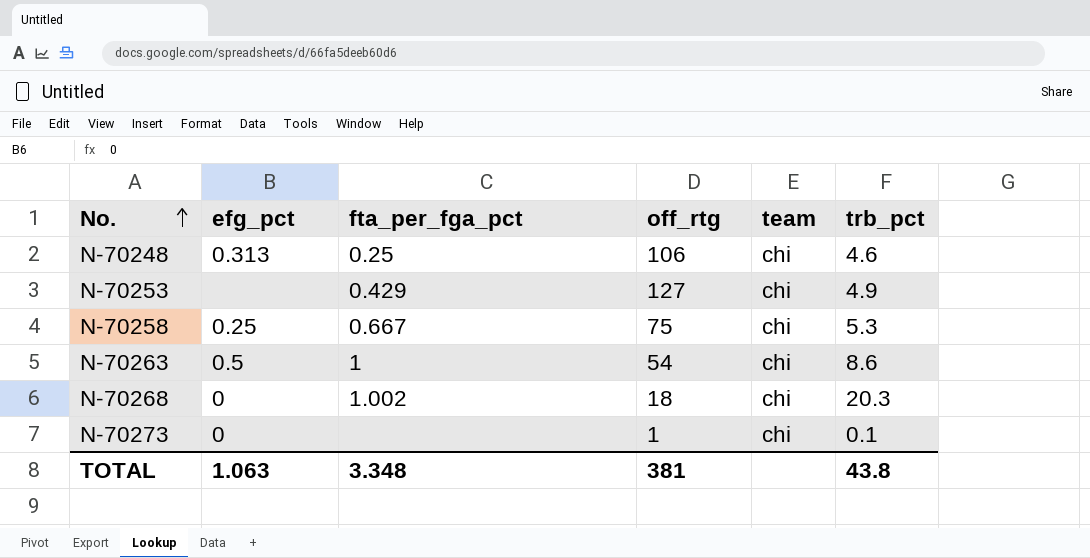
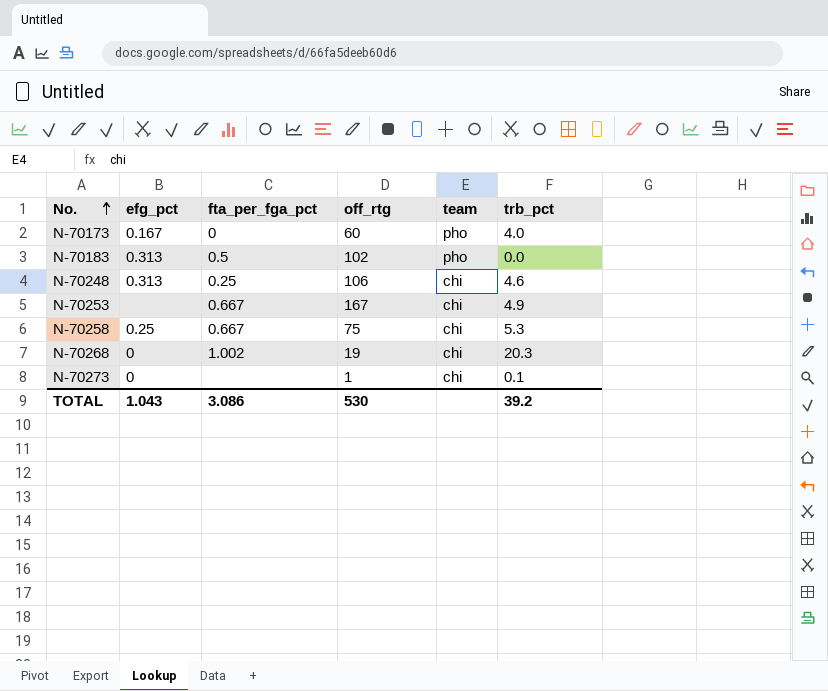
row N-70263: 0.5 | 1 | 54 | chi | 8.6 -> none
row N-70173: none -> 0.167 | 0 | 60 | pho | 4.0
row N-70183: none -> 0.313 | 0.5 | 102 | pho | 0.0
N-70253 | fta_per_fga_pct: 0.429 -> 0.667
N-70253 | off_rtg: 127 -> 167
N-70268 | off_rtg: 18 -> 19
TOTAL | efg_pct: 1.063 -> 1.043
TOTAL | fta_per_fga_pct: 3.348 -> 3.086
TOTAL | off_rtg: 381 -> 530
TOTAL | trb_pct: 43.8 -> 39.2

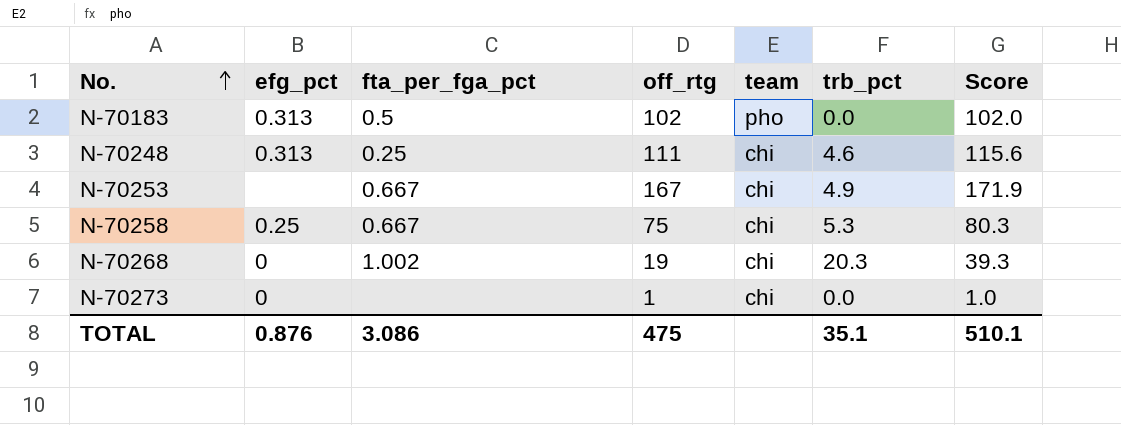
column Score | formula: none -> [off_rtg] + [trb_pct]
row N-70173: 0.167 | 0 | 60 | pho | 4.0 -> none
N-70248 | off_rtg: 106 -> 111
N-70273 | trb_pct: 0.1 -> 0.0
TOTAL | efg_pct: 1.043 -> 0.876
TOTAL | off_rtg: 530 -> 475
TOTAL | trb_pct: 39.2 -> 35.1

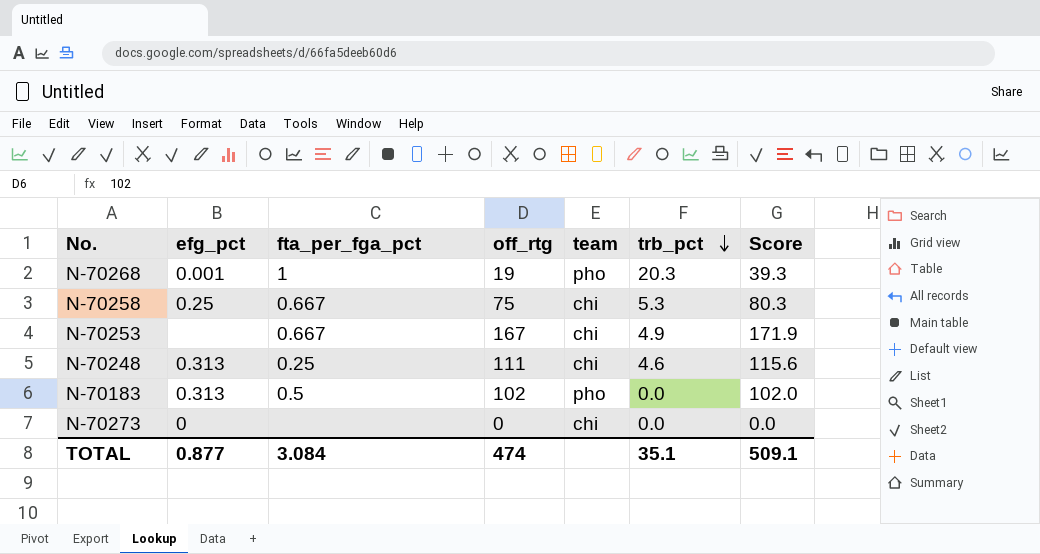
row order: No. ascending -> trb_pct descending
N-70268 | efg_pct: 0 -> 0.001
N-70268 | fta_per_fga_pct: 1.002 -> 1
N-70268 | team: chi -> pho
N-70273 | off_rtg: 1 -> 0
N-70273 | Score: 1.0 -> 0.0
TOTAL | efg_pct: 0.876 -> 0.877
TOTAL | fta_per_fga_pct: 3.086 -> 3.084
TOTAL | off_rtg: 475 -> 474
TOTAL | Score: 510.1 -> 509.1

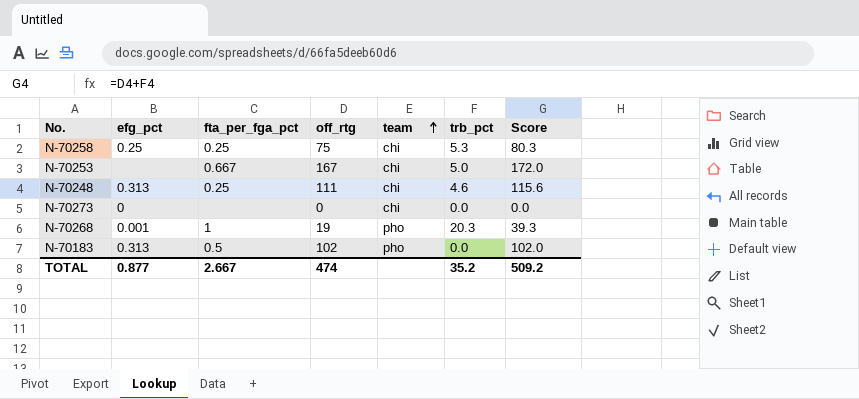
row order: trb_pct descending -> team ascending
N-70258 | fta_per_fga_pct: 0.667 -> 0.25
N-70253 | trb_pct: 4.9 -> 5.0
N-70253 | Score: 171.9 -> 172.0
TOTAL | fta_per_fga_pct: 3.084 -> 2.667
TOTAL | trb_pct: 35.1 -> 35.2
TOTAL | Score: 509.1 -> 509.2

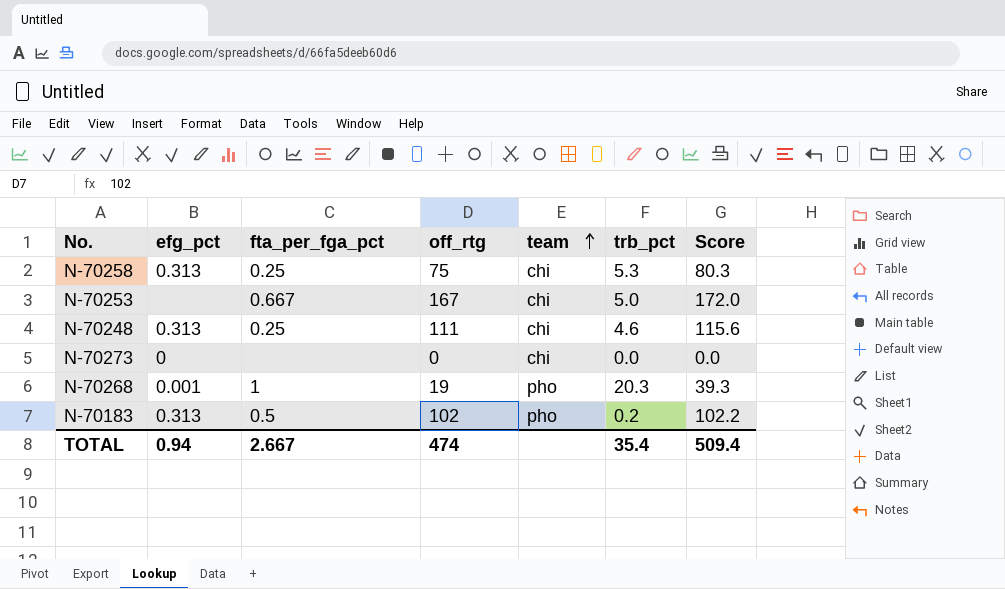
N-70258 | efg_pct: 0.25 -> 0.313
N-70183 | trb_pct: 0.0 -> 0.2
N-70183 | Score: 102.0 -> 102.2
TOTAL | efg_pct: 0.877 -> 0.94
TOTAL | trb_pct: 35.2 -> 35.4
TOTAL | Score: 509.2 -> 509.4

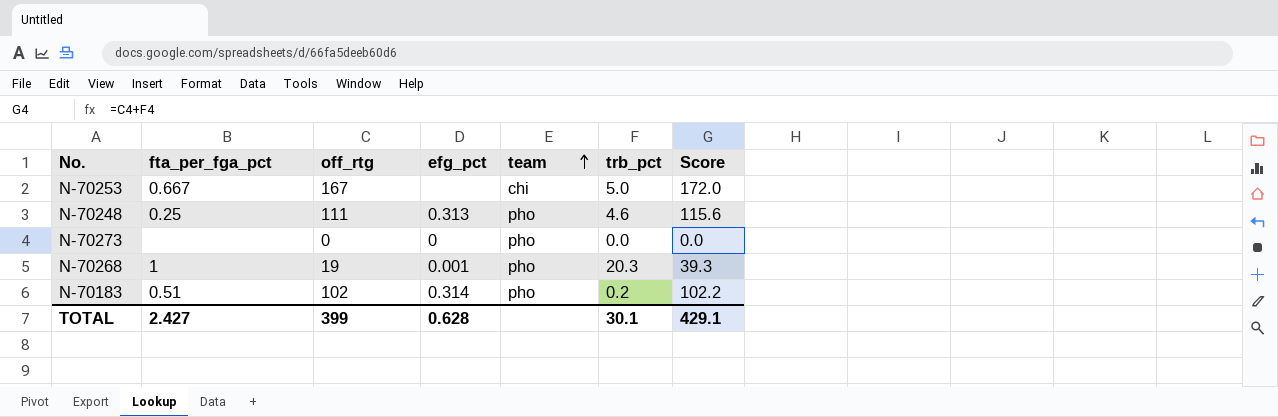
column efg_pct | position: 2 -> 4
row N-70258: 0.313 | 0.25 | 75 | chi | 5.3 | 80.3 -> none
N-70248 | team: chi -> pho
N-70273 | team: chi -> pho
N-70183 | fta_per_fga_pct: 0.5 -> 0.51
N-70183 | efg_pct: 0.313 -> 0.314
TOTAL | fta_per_fga_pct: 2.667 -> 2.427
TOTAL | off_rtg: 474 -> 399
TOTAL | efg_pct: 0.94 -> 0.628
TOTAL | trb_pct: 35.4 -> 30.1
TOTAL | Score: 509.4 -> 429.1

